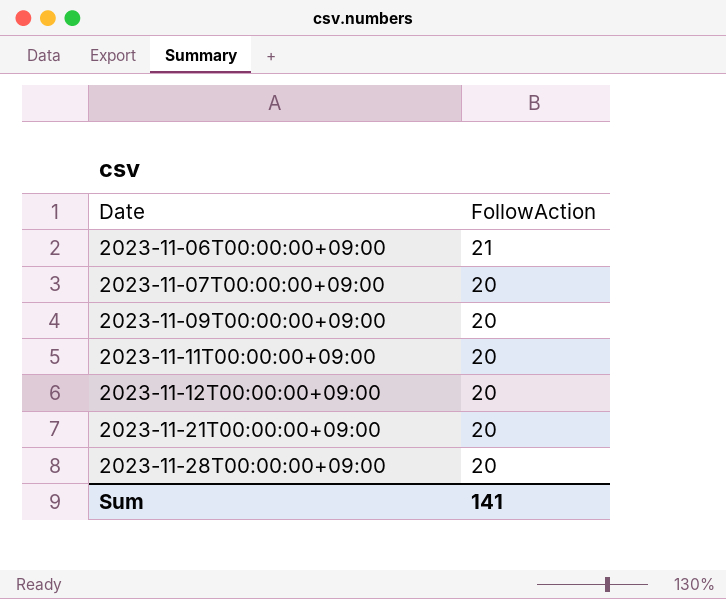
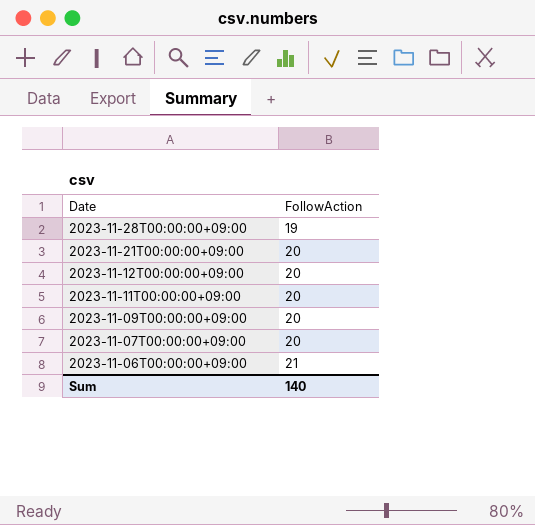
row order: Date ascending -> Date descending
2023-11-28T00:00:00+09:00 | FollowAction: 20 -> 19
Sum | FollowAction: 141 -> 140

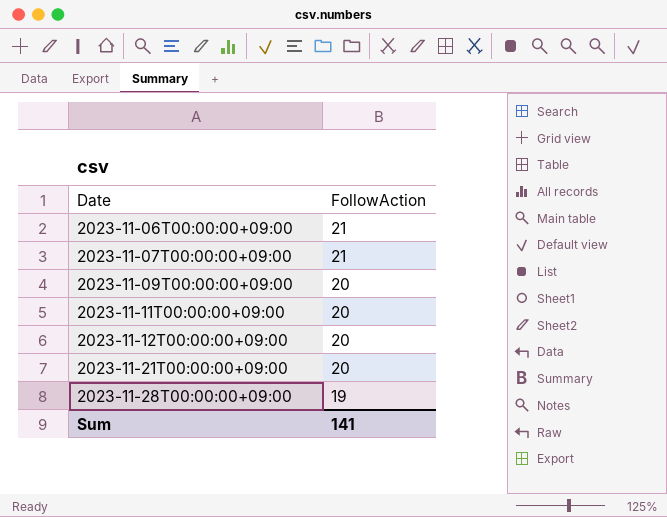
row order: Date descending -> Date ascending
2023-11-07T00:00:00+09:00 | FollowAction: 20 -> 21
Sum | FollowAction: 140 -> 141

